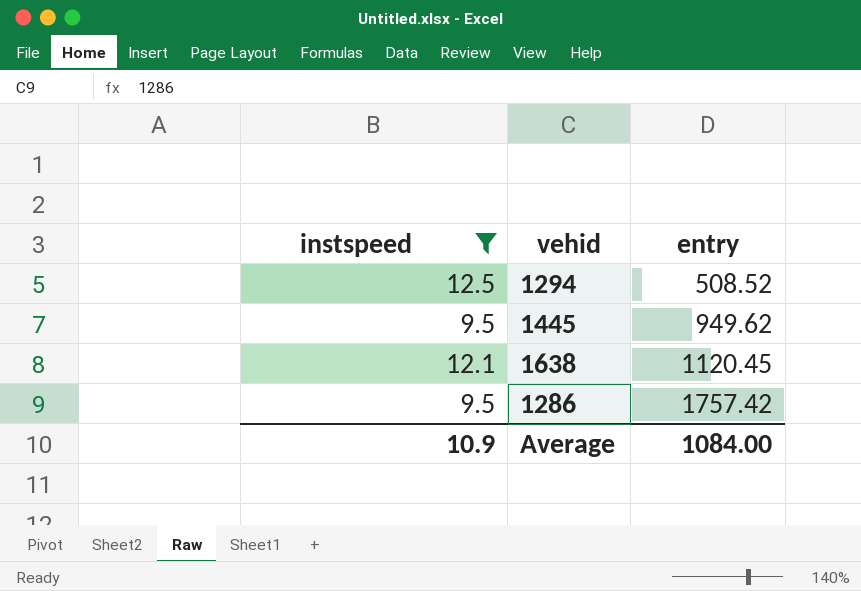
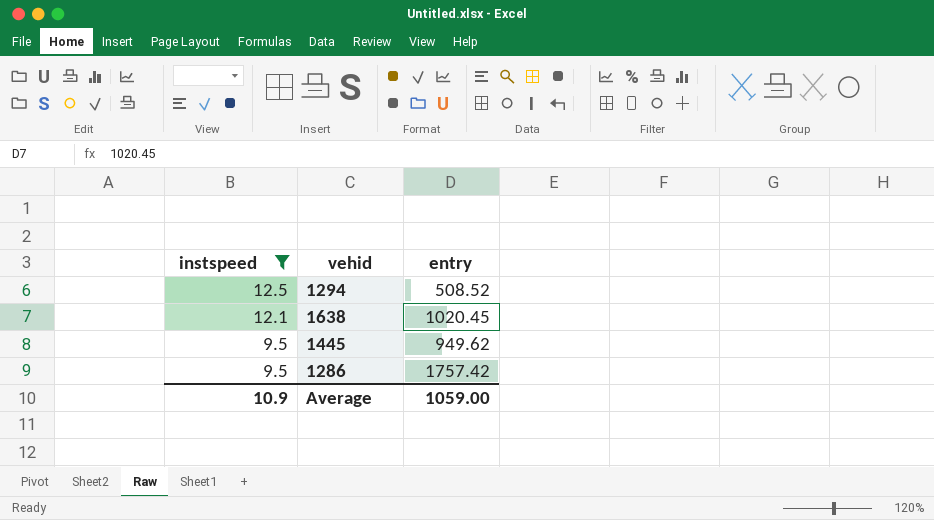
row order: entry ascending -> instspeed descending
1638 | entry: 1120.45 -> 1020.45
Average | entry: 1084.00 -> 1059.00

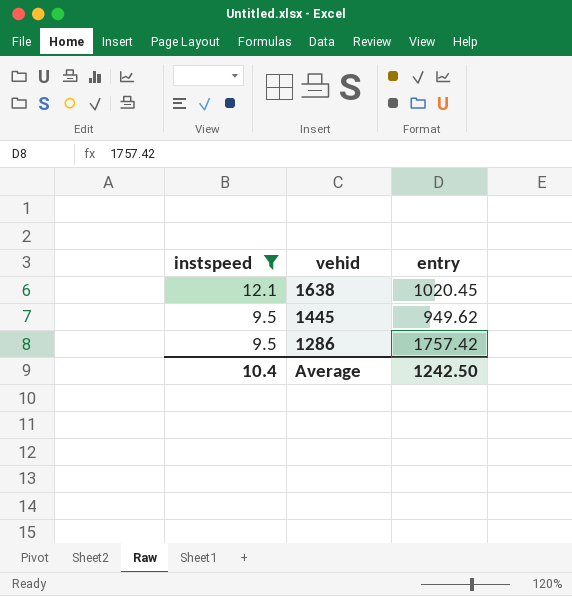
row 1294: 12.5 | 508.52 -> none
Average | instspeed: 10.9 -> 10.4
Average | entry: 1059.00 -> 1242.50

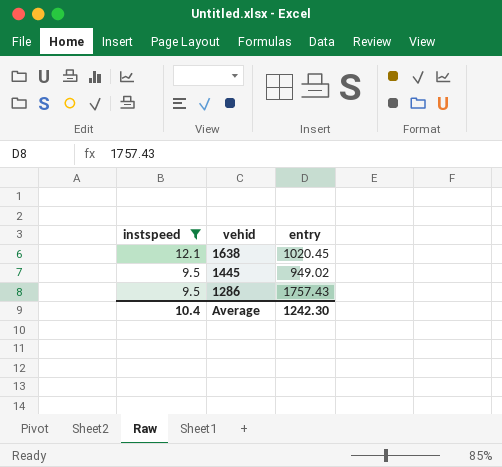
1445 | entry: 949.62 -> 949.02
1286 | entry: 1757.42 -> 1757.43
Average | entry: 1242.50 -> 1242.30

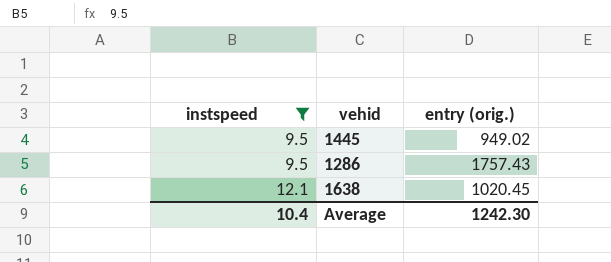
row order: instspeed descending -> instspeed ascending
column name: entry -> entry (orig.)

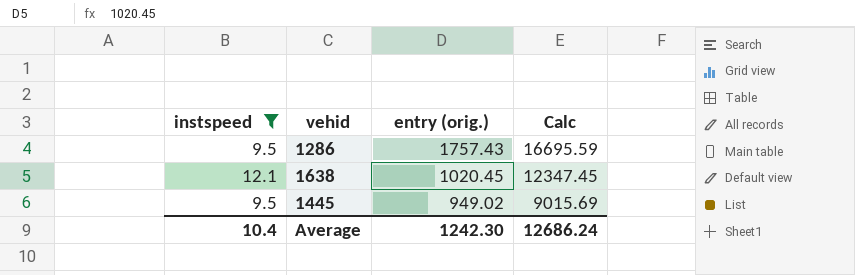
row order: instspeed ascending -> entry (orig.) descending
column Calc | formula: none -> [instspeed] * [entry (orig.)]

